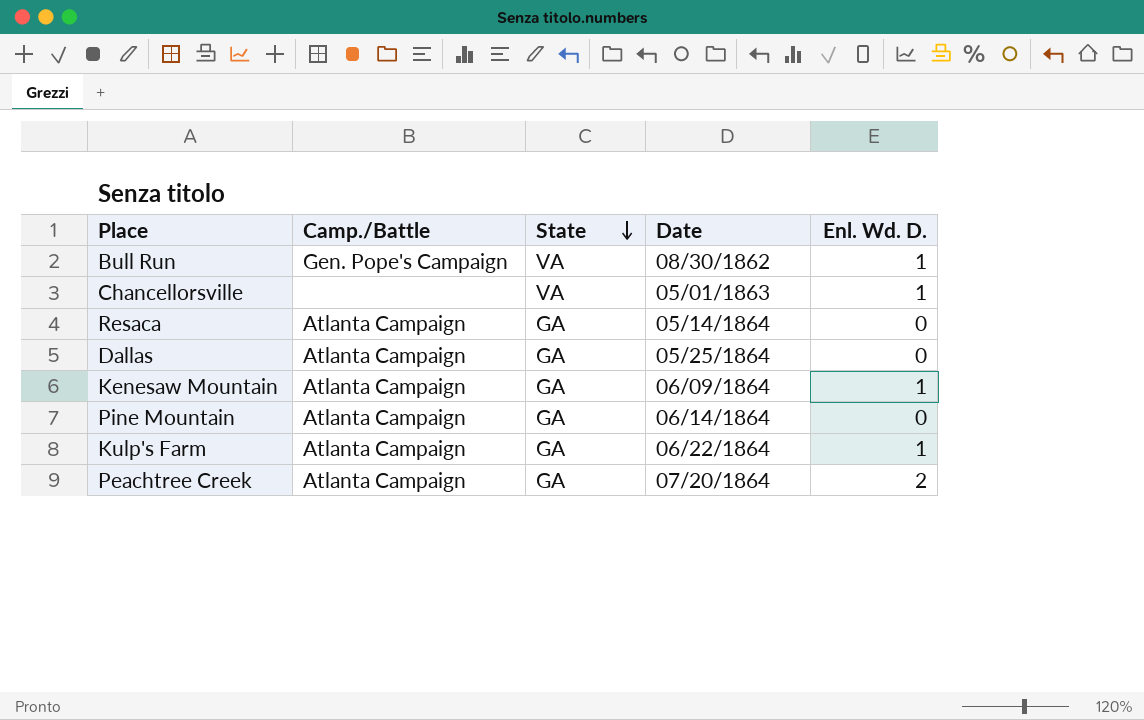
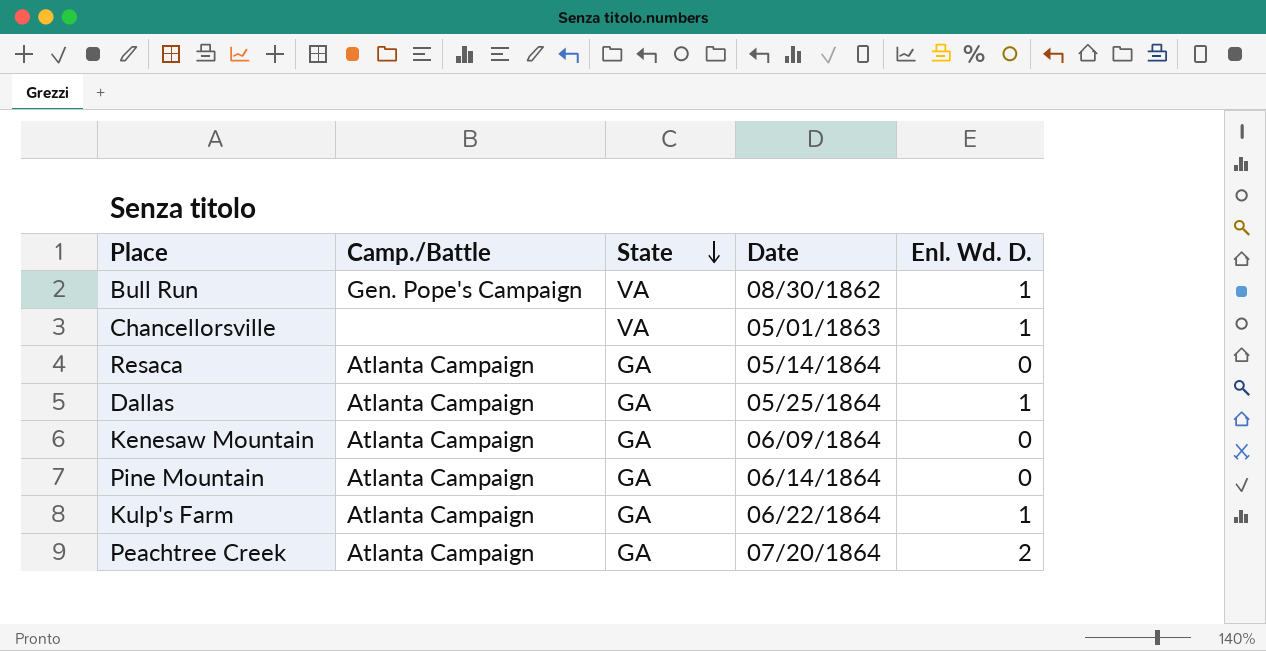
Dallas | Enl. Wd. D.: 0 -> 1
Kenesaw Mountain | Enl. Wd. D.: 1 -> 0

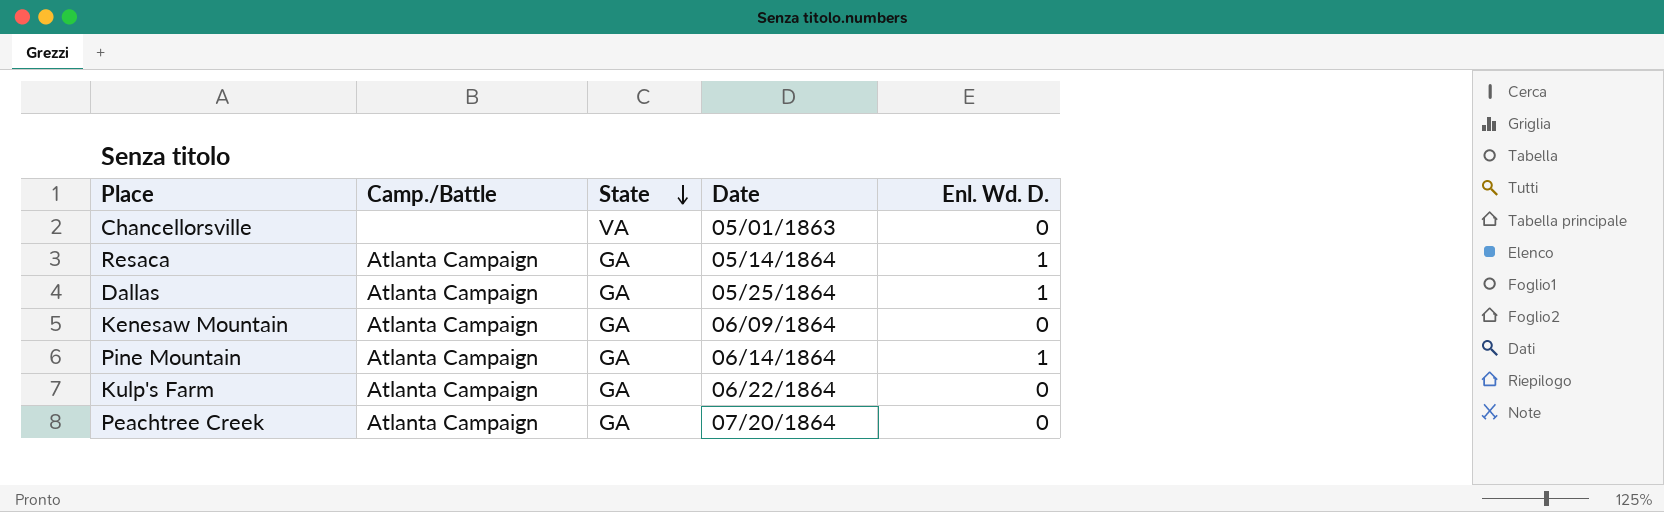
row Bull Run: Gen. Pope's Campaign | VA | 08/30/1862 | 1 -> none
Chancellorsville | Enl. Wd. D.: 1 -> 0
Resaca | Enl. Wd. D.: 0 -> 1
Pine Mountain | Enl. Wd. D.: 0 -> 1
Kulp's Farm | Enl. Wd. D.: 1 -> 0
Peachtree Creek | Enl. Wd. D.: 2 -> 0

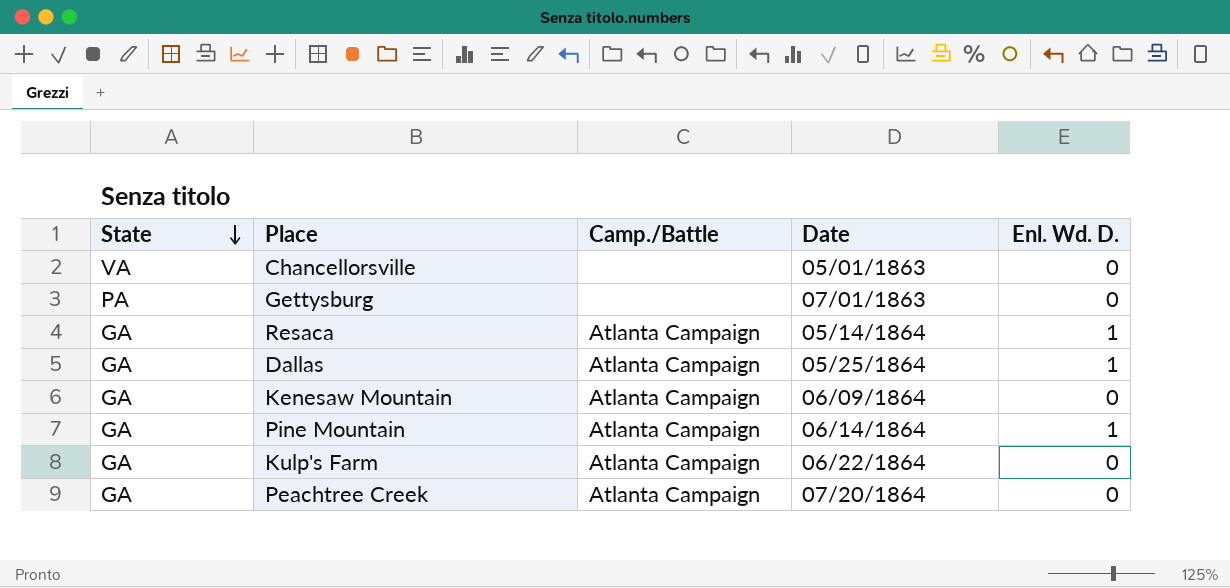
column State | position: 3 -> 1
row Gettysburg: none -> PA | none | 07/01/1863 | 0

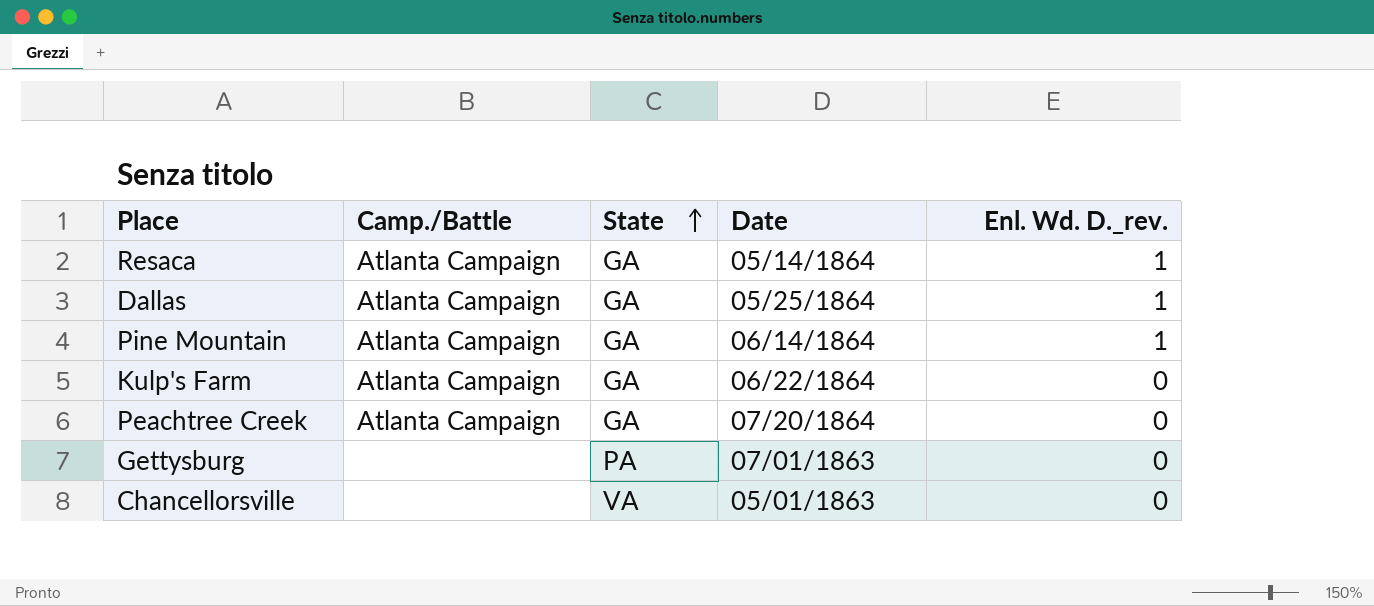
row order: State descending -> State ascending
column State | position: 1 -> 3
column name: Enl. Wd. D. -> Enl. Wd. D._rev.
row Kenesaw Mountain: GA | Atlanta Campaign | 06/09/1864 | 0 -> none

